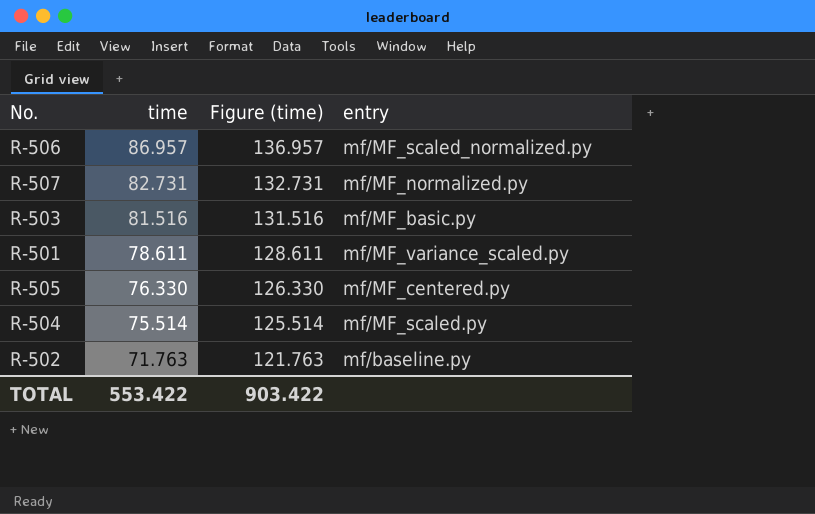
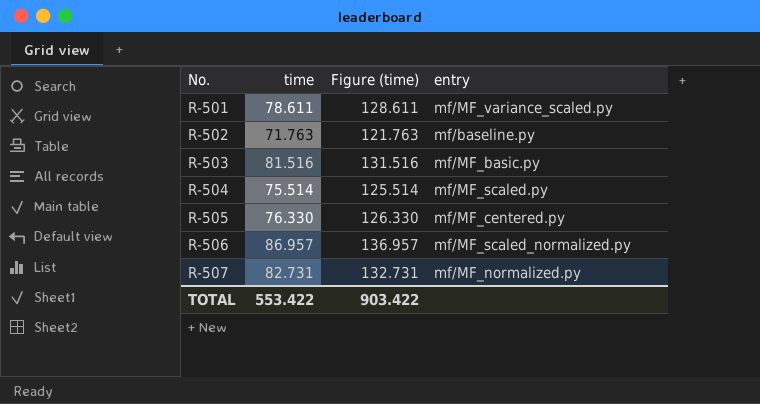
row order: time descending -> No. ascending

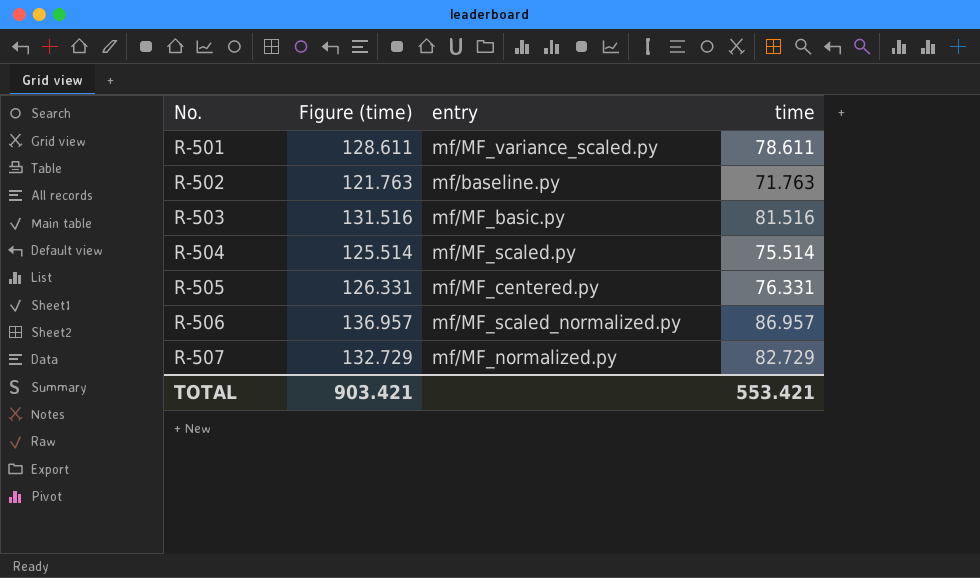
column time | position: 2 -> 4
R-505 | Figure (time): 126.330 -> 126.331
R-505 | time: 76.330 -> 76.331
R-507 | Figure (time): 132.731 -> 132.729
R-507 | time: 82.731 -> 82.729
TOTAL | Figure (time): 903.422 -> 903.421
TOTAL | time: 553.422 -> 553.421

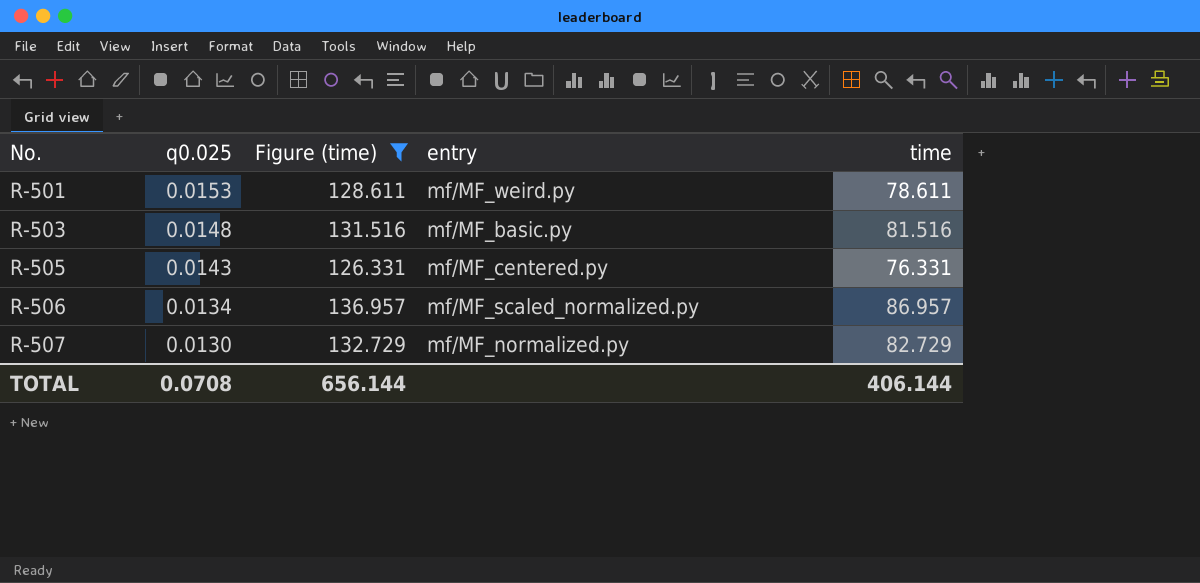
filter: none -> Figure (time) >= 126.331
column q0.025 | position: none -> 2
R-501 | entry: mf/MF_variance_scaled.py -> mf/MF_weird.py
TOTAL | Figure (time): 903.421 -> 656.144
TOTAL | time: 553.421 -> 406.144

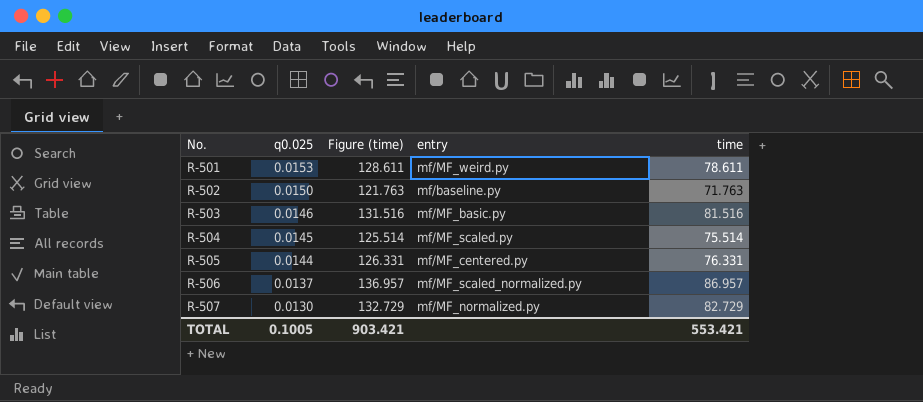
filter: Figure (time) >= 126.331 -> none
R-503 | q0.025: 0.0148 -> 0.0146
R-505 | q0.025: 0.0143 -> 0.0144
R-506 | q0.025: 0.0134 -> 0.0137
TOTAL | q0.025: 0.0708 -> 0.1005
TOTAL | Figure (time): 656.144 -> 903.421
TOTAL | time: 406.144 -> 553.421

